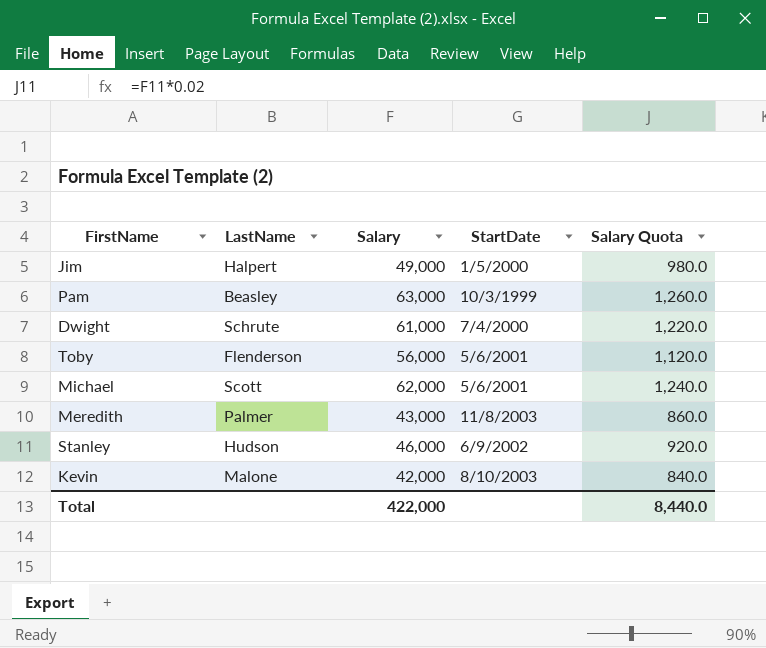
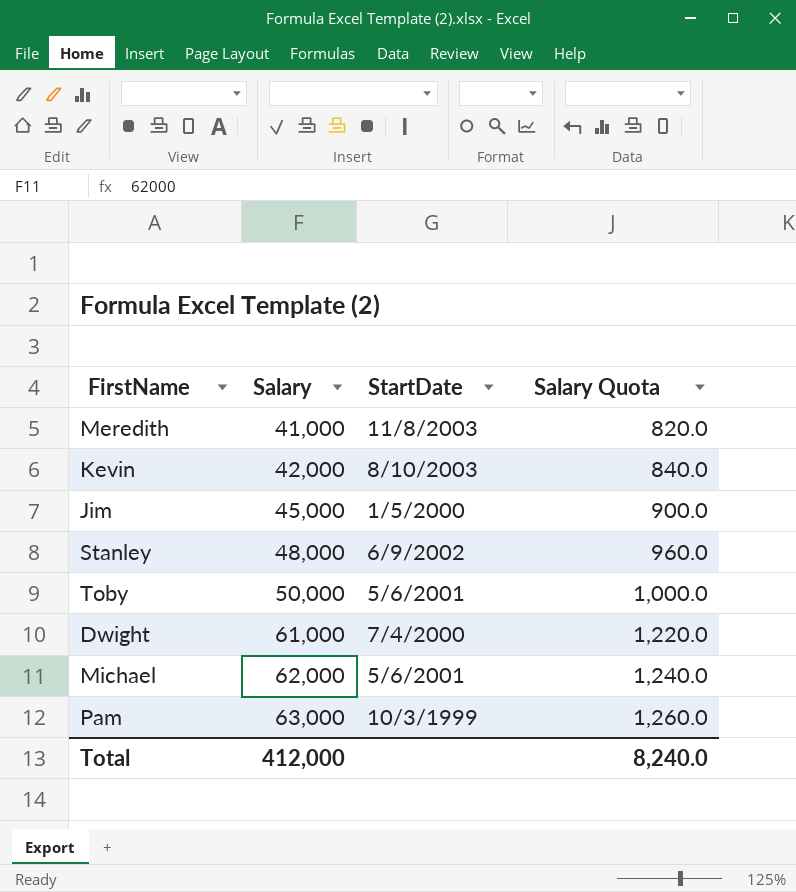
row order: none -> Salary ascending
column LastName | position: 2 -> none
Meredith | Salary: 43,000 -> 41,000
Meredith | Salary Quota: 860.0 -> 820.0
Jim | Salary: 49,000 -> 45,000
Jim | Salary Quota: 980.0 -> 900.0
Stanley | Salary: 46,000 -> 48,000
Stanley | Salary Quota: 920.0 -> 960.0
Toby | Salary: 56,000 -> 50,000
Toby | Salary Quota: 1,120.0 -> 1,000.0
Total | Salary: 422,000 -> 412,000
Total | Salary Quota: 8,440.0 -> 8,240.0

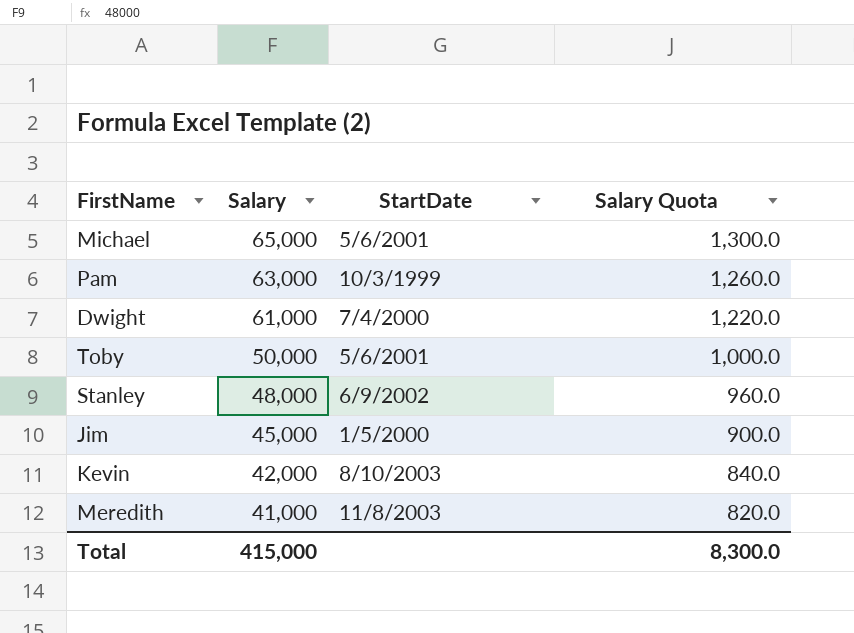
row order: Salary ascending -> Salary descending
Michael | Salary: 62,000 -> 65,000
Michael | Salary Quota: 1,240.0 -> 1,300.0
Total | Salary: 412,000 -> 415,000
Total | Salary Quota: 8,240.0 -> 8,300.0

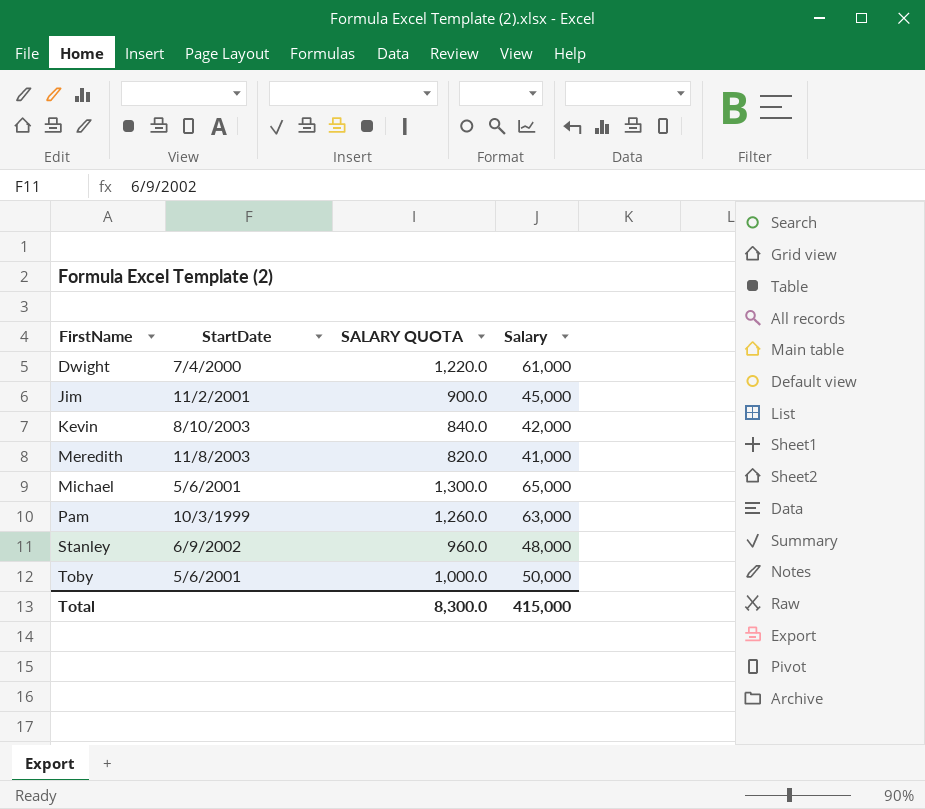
row order: Salary descending -> FirstName ascending
column name: Salary Quota -> SALARY QUOTA
column Salary | position: 2 -> 4
Jim | StartDate: 1/5/2000 -> 11/2/2001

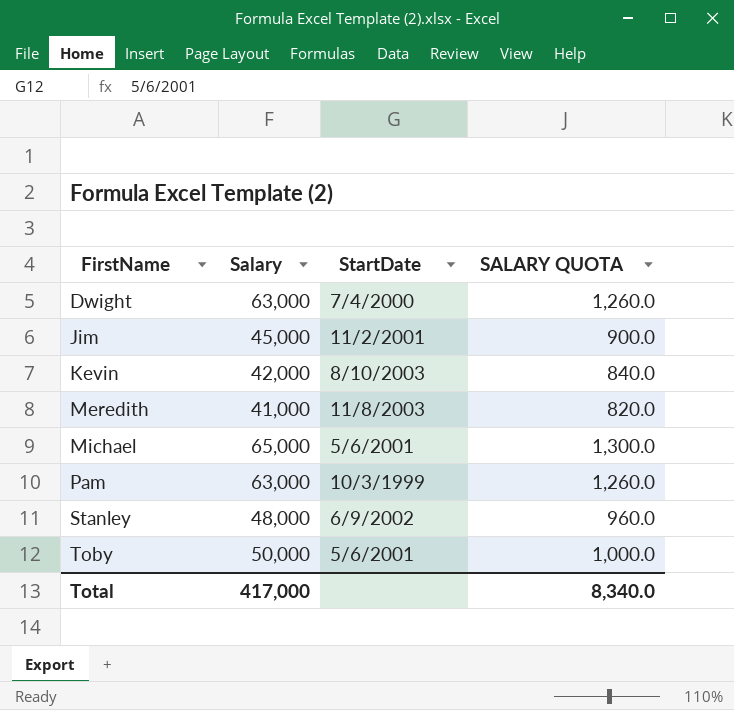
column Salary | position: 4 -> 2
Dwight | Salary: 61,000 -> 63,000
Dwight | SALARY QUOTA: 1,220.0 -> 1,260.0
Total | Salary: 415,000 -> 417,000
Total | SALARY QUOTA: 8,300.0 -> 8,340.0

